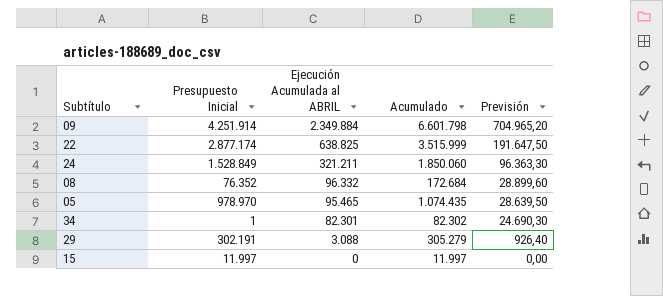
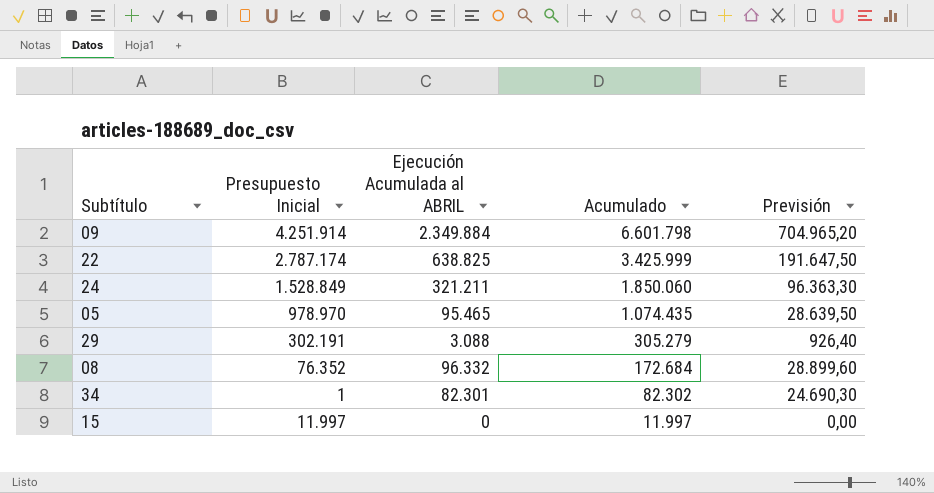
row order: Ejecución Acumulada al ABRIL descending -> Acumulado descending
22 | Presupuesto Inicial: 2.877.174 -> 2.787.174
22 | Acumulado: 3.515.999 -> 3.425.999

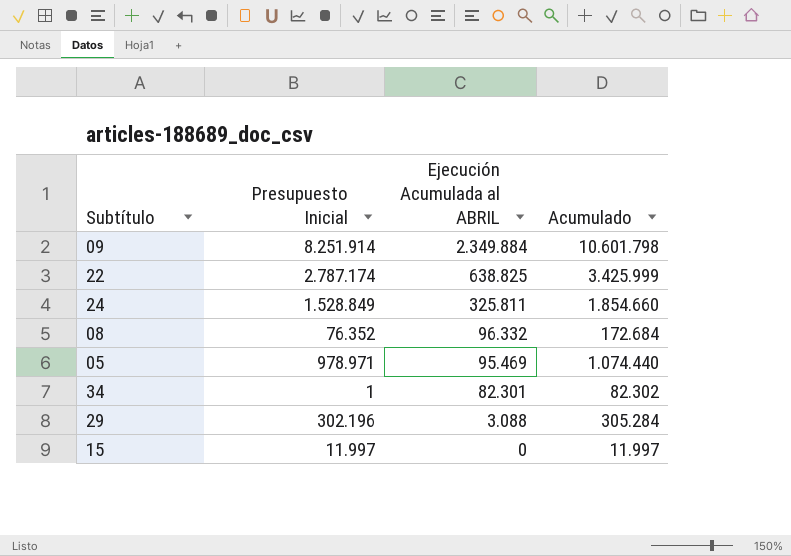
row order: Acumulado descending -> Ejecución Acumulada al ABRIL descending
column Previsión | formula: [Ejecución Acumulada al ABRIL] * 0,3 -> none
09 | Presupuesto Inicial: 4.251.914 -> 8.251.914
09 | Acumulado: 6.601.798 -> 10.601.798
24 | Ejecución Acumulada al ABRIL: 321.211 -> 325.811
24 | Acumulado: 1.850.060 -> 1.854.660
05 | Presupuesto Inicial: 978.970 -> 978.971
05 | Ejecución Acumulada al ABRIL: 95.465 -> 95.469
05 | Acumulado: 1.074.435 -> 1.074.440
29 | Presupuesto Inicial: 302.191 -> 302.196
29 | Acumulado: 305.279 -> 305.284

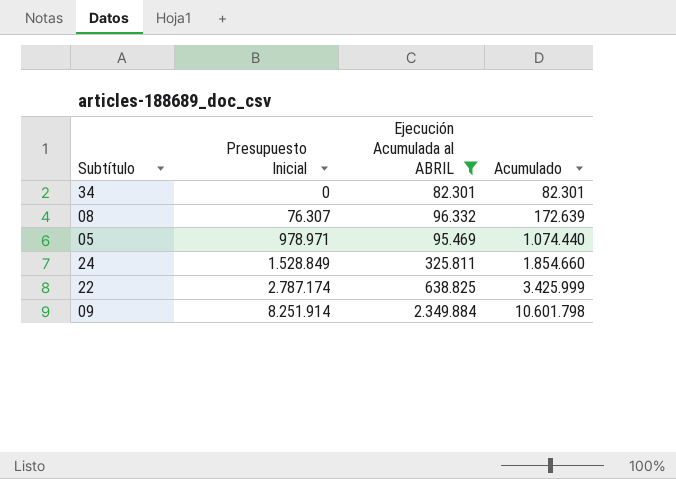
filter: none -> Ejecución Acumulada al ABRIL >= 82.301
row order: Ejecución Acumulada al ABRIL descending -> Presupuesto Inicial ascending
34 | Presupuesto Inicial: 1 -> 0
34 | Acumulado: 82.302 -> 82.301
08 | Presupuesto Inicial: 76.352 -> 76.307
08 | Acumulado: 172.684 -> 172.639

